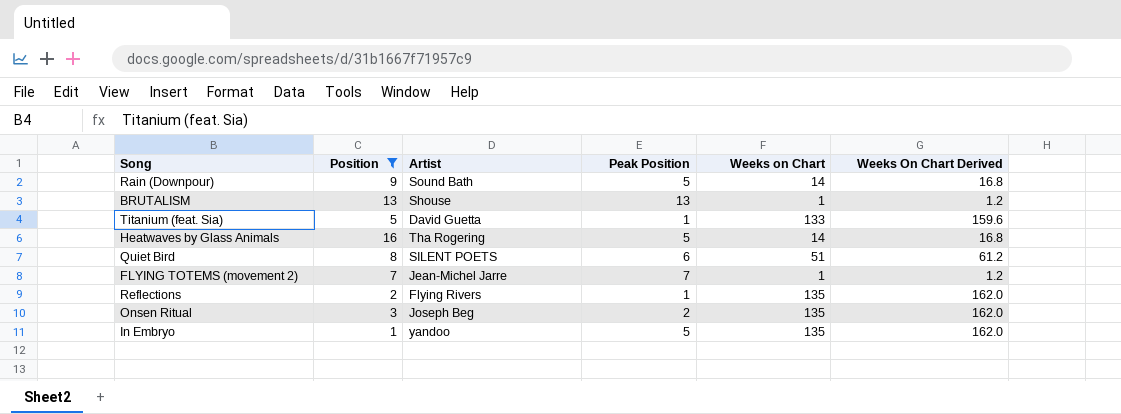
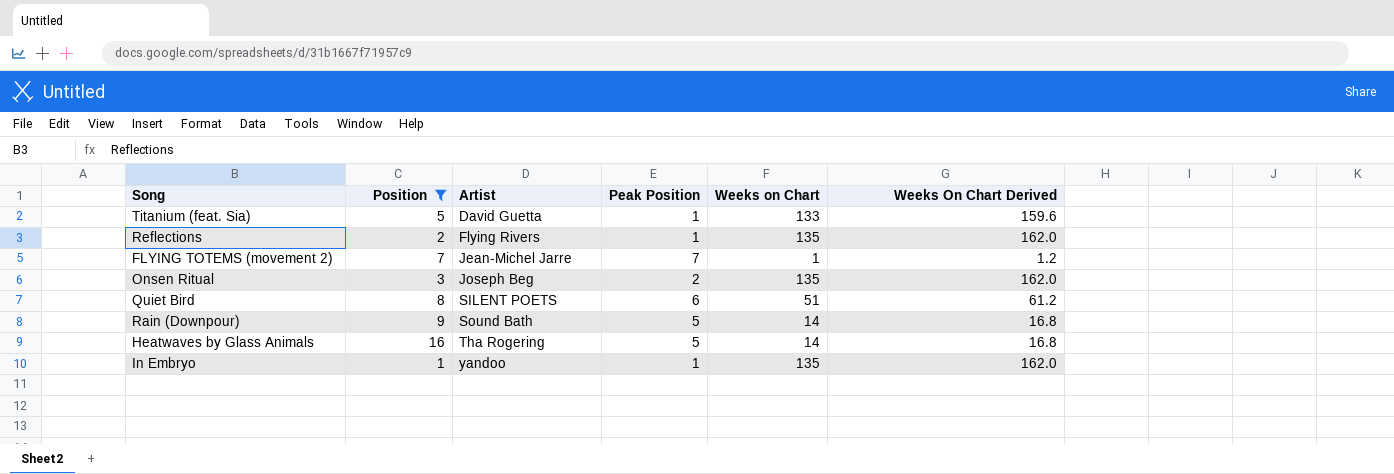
row order: none -> Artist ascending
row BRUTALISM: 13 | Shouse | 13 | 1 | 1.2 -> none
In Embryo | Peak Position: 5 -> 1

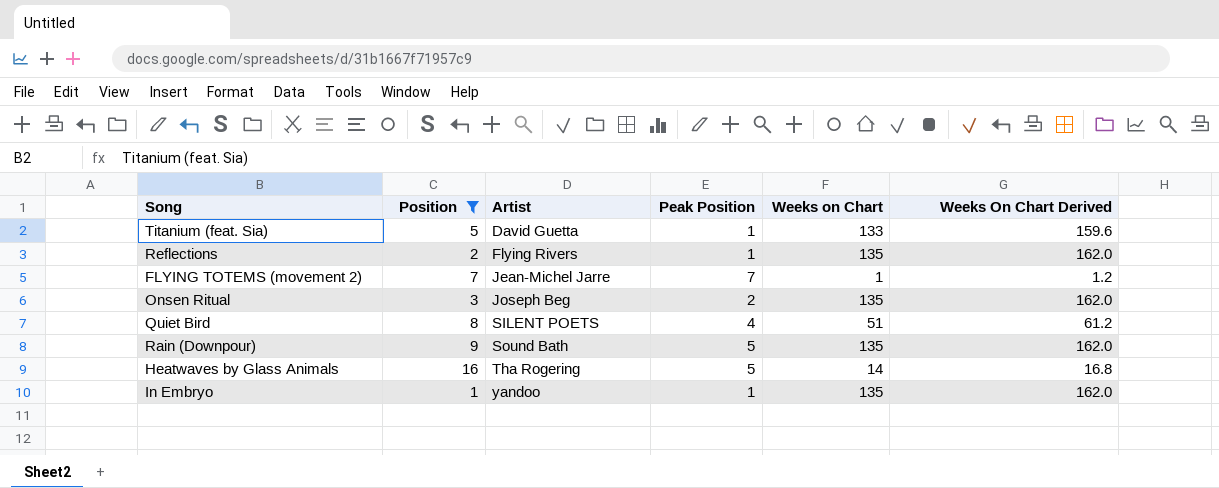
Quiet Bird | Peak Position: 6 -> 4
Rain (Downpour) | Weeks on Chart: 14 -> 135
Rain (Downpour) | Weeks On Chart Derived: 16.8 -> 162.0

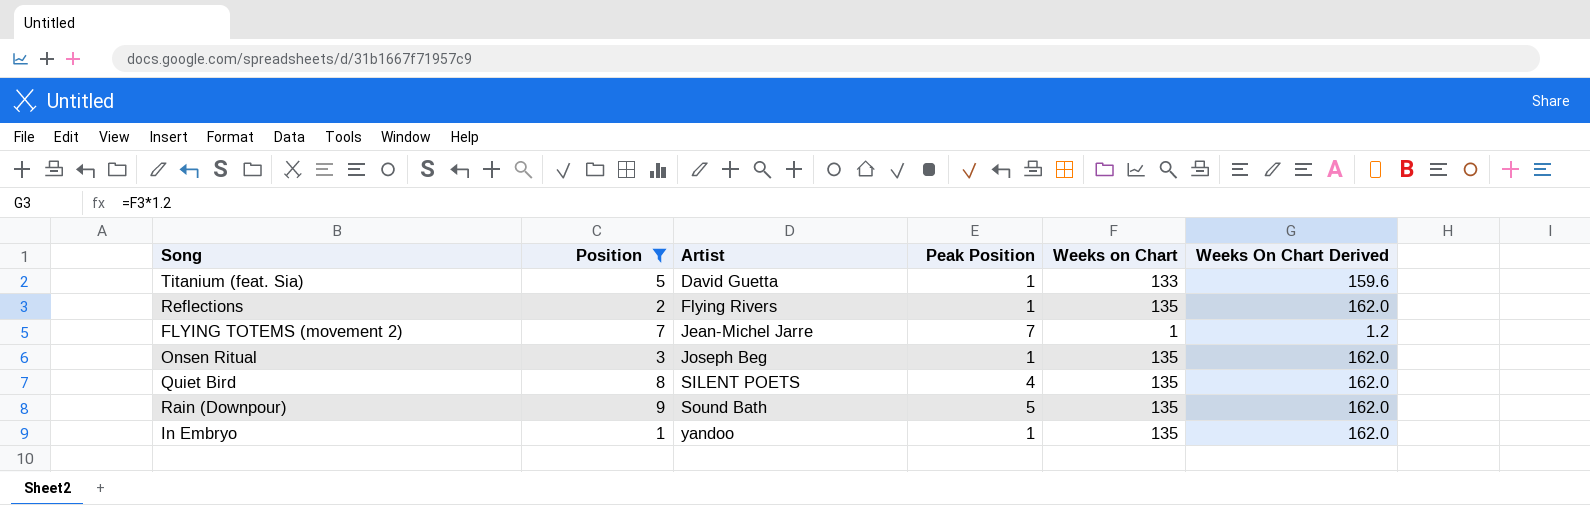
row Heatwaves by Glass Animals: 16 | Tha Rogering | 5 | 14 | 16.8 -> none
Onsen Ritual | Peak Position: 2 -> 1
Quiet Bird | Weeks on Chart: 51 -> 135
Quiet Bird | Weeks On Chart Derived: 61.2 -> 162.0

